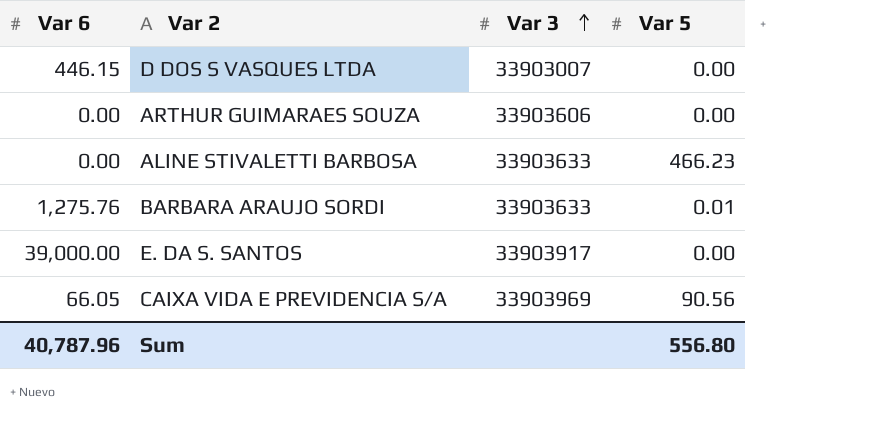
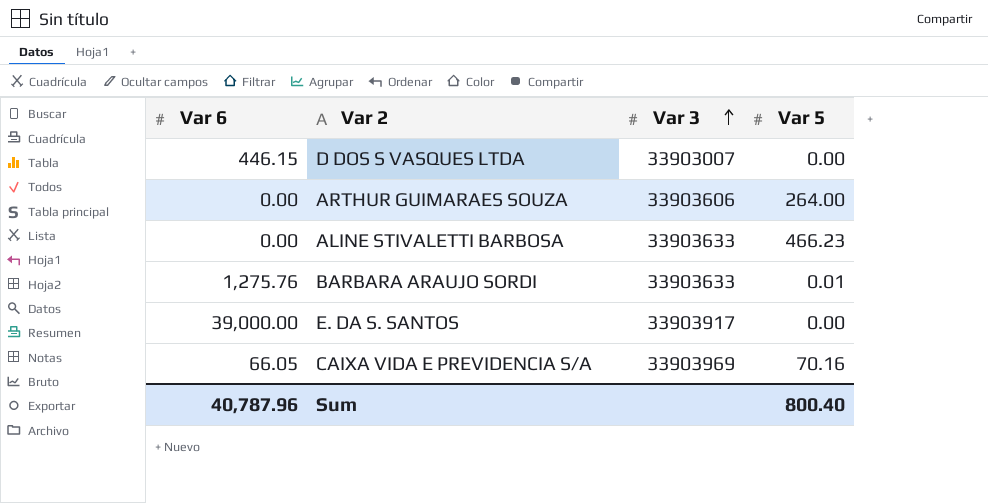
ARTHUR GUIMARAES SOUZA | Var 5: 0.00 -> 264.00
CAIXA VIDA E PREVIDENCIA S/A | Var 5: 90.56 -> 70.16
Sum | Var 5: 556.80 -> 800.40

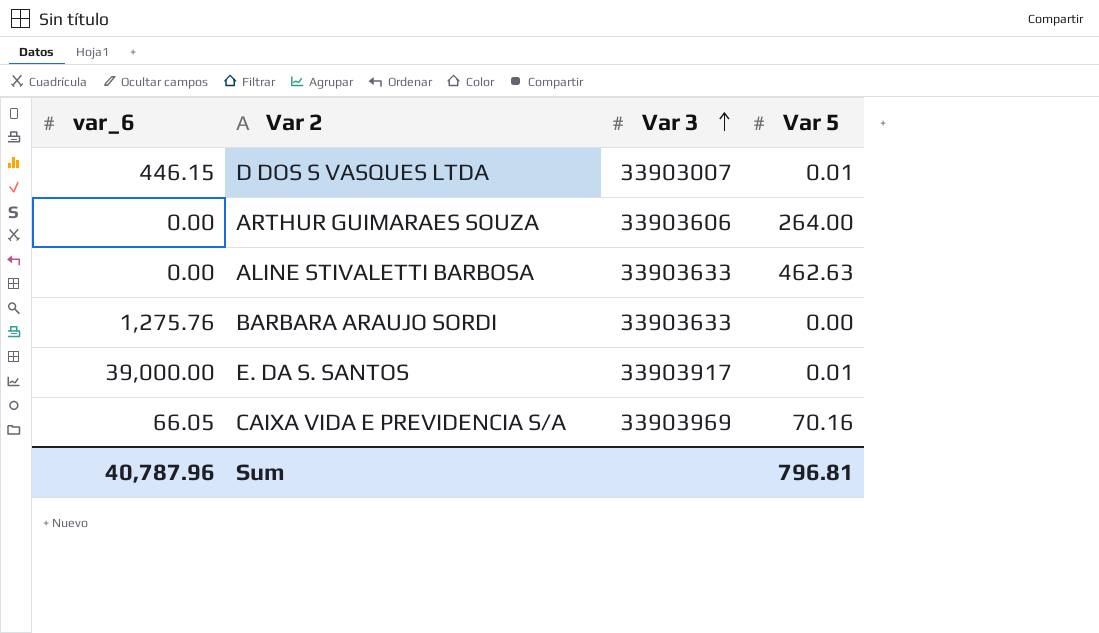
column name: Var 6 -> var_6
D DOS S VASQUES LTDA | Var 5: 0.00 -> 0.01
ALINE STIVALETTI BARBOSA | Var 5: 466.23 -> 462.63
BARBARA ARAUJO SORDI | Var 5: 0.01 -> 0.00
E. DA S. SANTOS | Var 5: 0.00 -> 0.01
Sum | Var 5: 800.40 -> 796.81

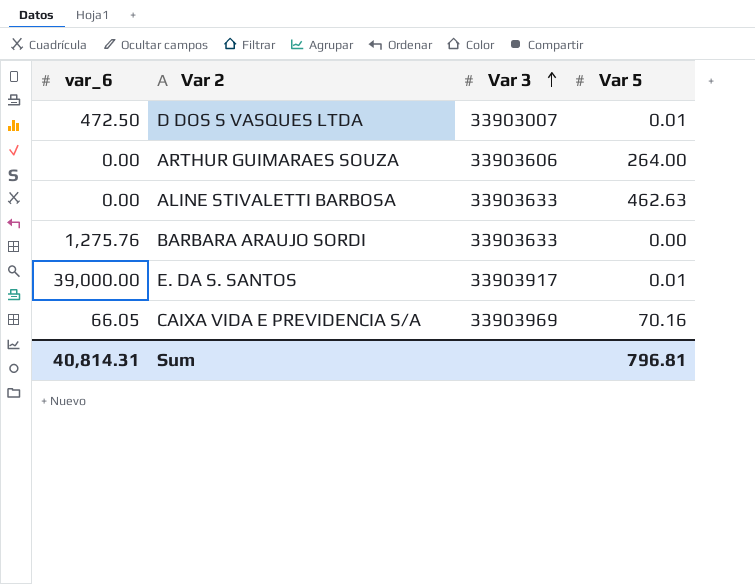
D DOS S VASQUES LTDA | var_6: 446.15 -> 472.50
Sum | var_6: 40,787.96 -> 40,814.31

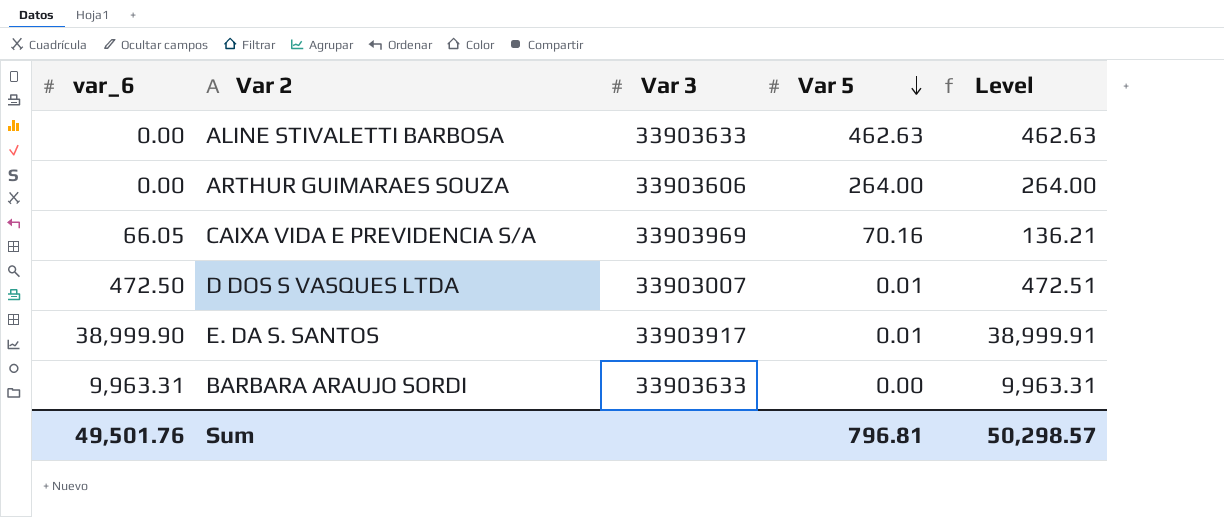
row order: Var 3 ascending -> Var 5 descending
column Level | formula: none -> [var_6] + [Var 5]
E. DA S. SANTOS | var_6: 39,000.00 -> 38,999.90
BARBARA ARAUJO SORDI | var_6: 1,275.76 -> 9,963.31
Sum | var_6: 40,814.31 -> 49,501.76

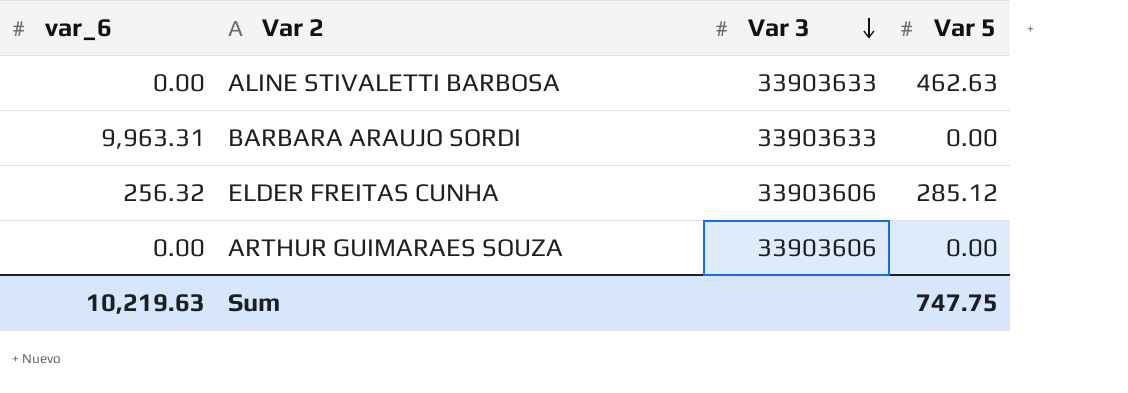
row order: Var 5 descending -> Var 3 descending
column Level | formula: [var_6] + [Var 5] -> none
row CAIXA VIDA E PREVIDENCIA S/A: 66.05 | 33903969 | 70.16 | 136.21 -> none
row D DOS S VASQUES LTDA: 472.50 | 33903007 | 0.01 | 472.51 -> none
row E. DA S. SANTOS: 38,999.90 | 33903917 | 0.01 | 38,999.91 -> none
row ELDER FREITAS CUNHA: none -> 256.32 | 33903606 | 285.12
ARTHUR GUIMARAES SOUZA | Var 5: 264.00 -> 0.00
Sum | var_6: 49,501.76 -> 10,219.63
Sum | Var 5: 796.81 -> 747.75

